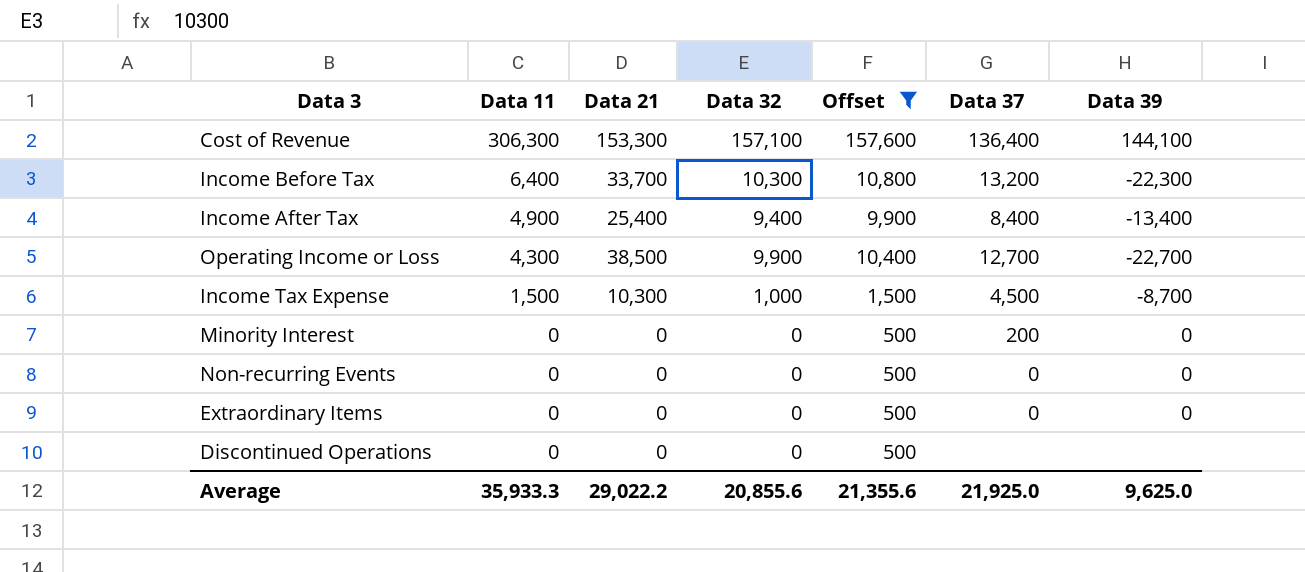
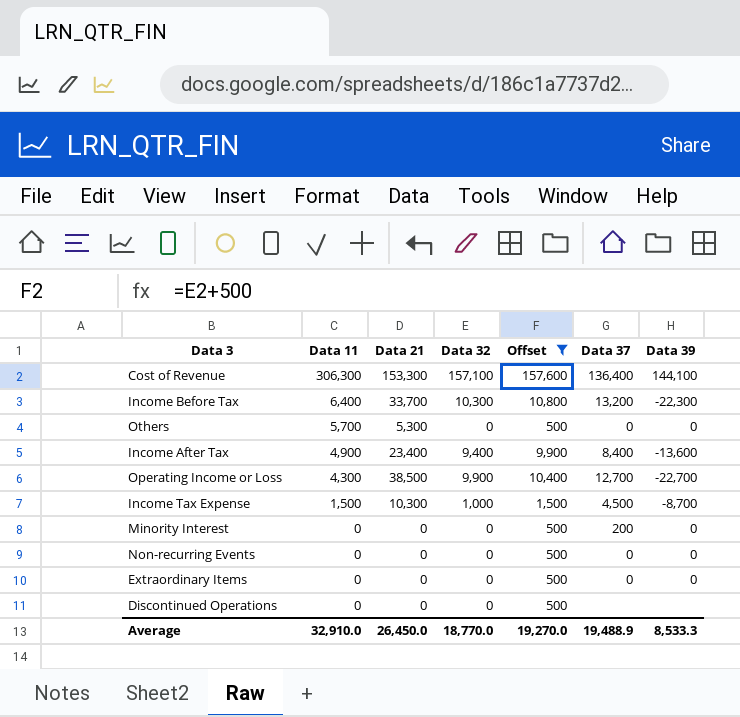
row Others: none -> 5,700 | 5,300 | 0 | 500 | 0 | 0
Income After Tax | Data 21: 25,400 -> 23,400
Income After Tax | Data 39: -13,400 -> -13,600
Average | Data 11: 35,933.3 -> 32,910.0
Average | Data 21: 29,022.2 -> 26,450.0
Average | Data 32: 20,855.6 -> 18,770.0
Average | Offset: 21,355.6 -> 19,270.0
Average | Data 37: 21,925.0 -> 19,488.9
Average | Data 39: 9,625.0 -> 8,533.3

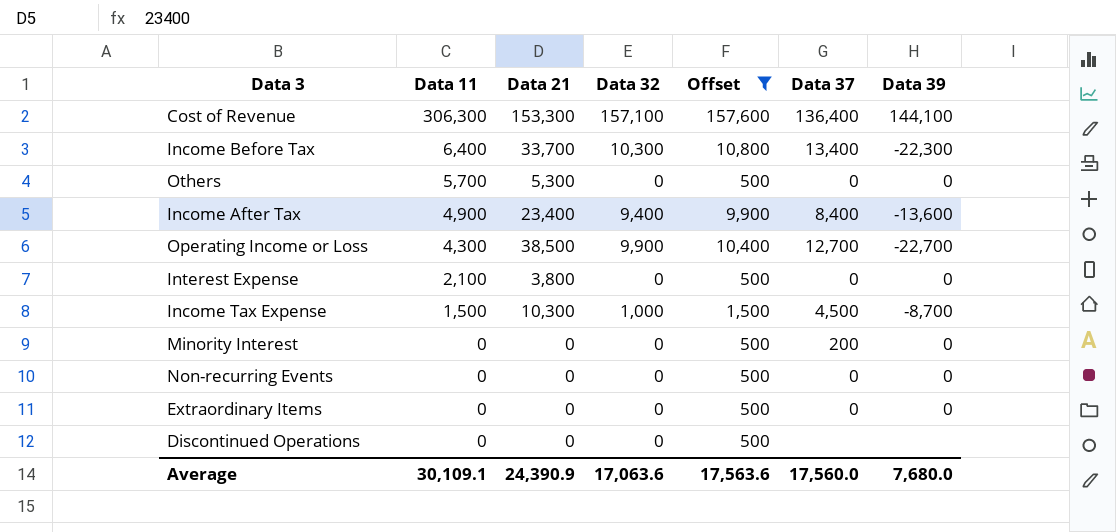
Income Before Tax | Data 37: 13,200 -> 13,400
row Interest Expense: none -> 2,100 | 3,800 | 0 | 500 | 0 | 0
Average | Data 11: 32,910.0 -> 30,109.1
Average | Data 21: 26,450.0 -> 24,390.9
Average | Data 32: 18,770.0 -> 17,063.6
Average | Offset: 19,270.0 -> 17,563.6
Average | Data 37: 19,488.9 -> 17,560.0
Average | Data 39: 8,533.3 -> 7,680.0

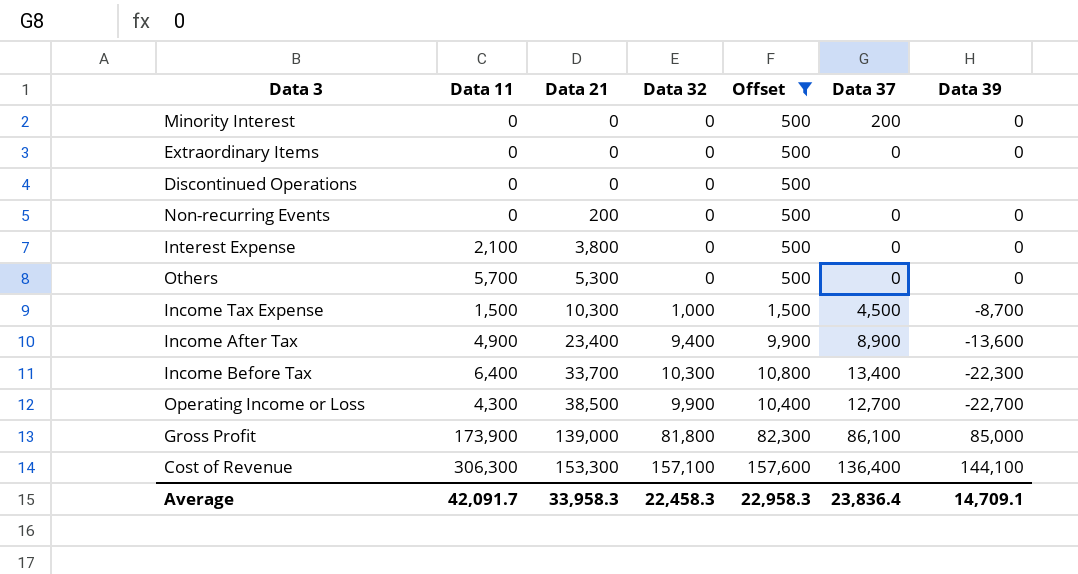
row order: Data 11 descending -> Data 21 ascending
Non-recurring Events | Data 21: 0 -> 200
Income After Tax | Data 37: 8,400 -> 8,900
row Gross Profit: none -> 173,900 | 139,000 | 81,800 | 82,300 | 86,100 | 85,000
Average | Data 11: 30,109.1 -> 42,091.7
Average | Data 21: 24,390.9 -> 33,958.3
Average | Data 32: 17,063.6 -> 22,458.3
Average | Offset: 17,563.6 -> 22,958.3
Average | Data 37: 17,560.0 -> 23,836.4
Average | Data 39: 7,680.0 -> 14,709.1

